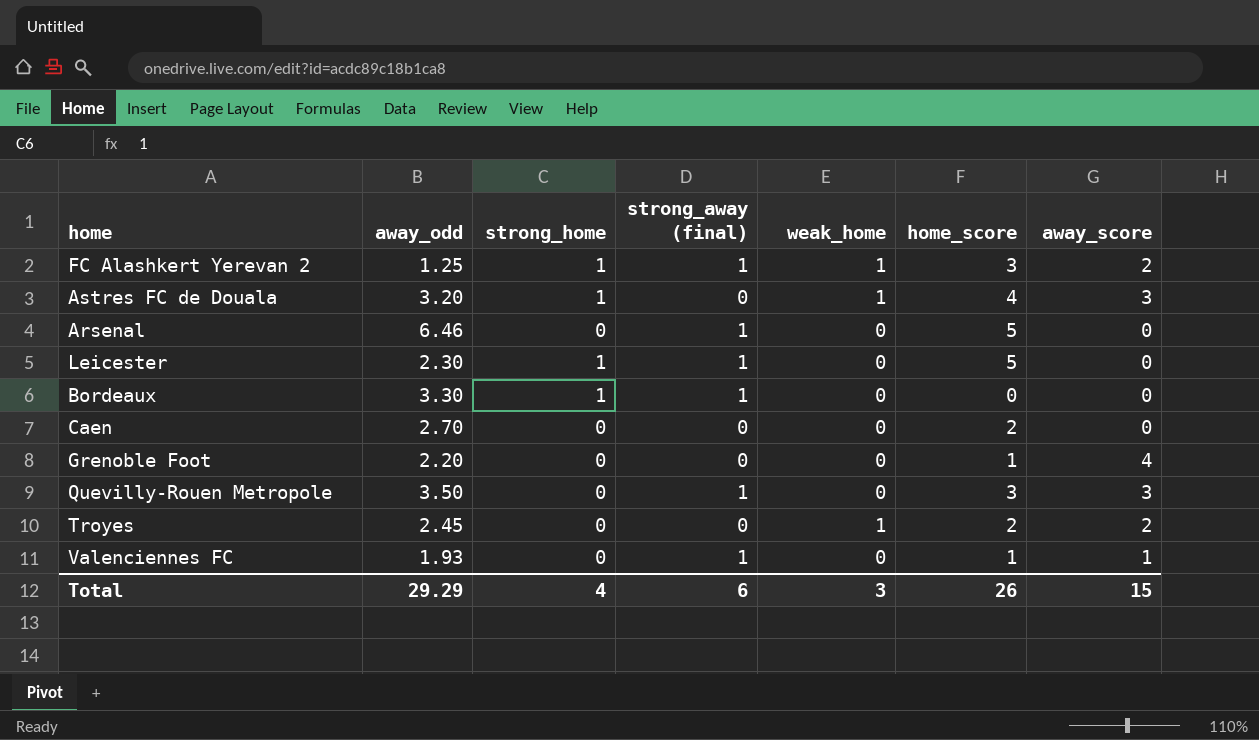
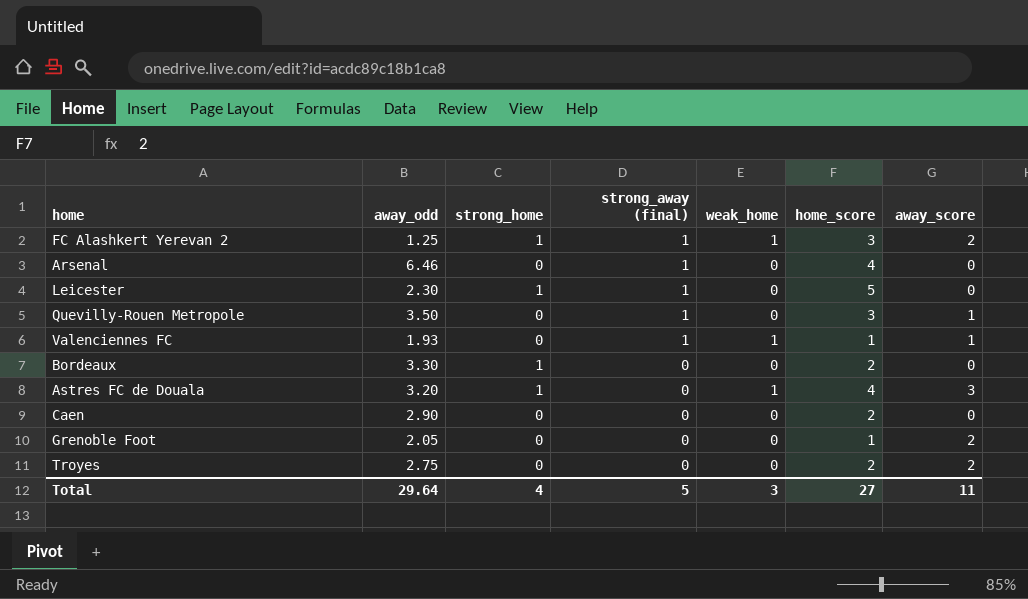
row order: none -> strong_away (final) descending
Arsenal | home_score: 5 -> 4
Quevilly-Rouen Metropole | away_score: 3 -> 1
Valenciennes FC | weak_home: 0 -> 1
Bordeaux | strong_away (final): 1 -> 0
Bordeaux | home_score: 0 -> 2
Caen | away_odd: 2.70 -> 2.90
Grenoble Foot | away_odd: 2.20 -> 2.05
Grenoble Foot | away_score: 4 -> 2
Troyes | away_odd: 2.45 -> 2.75
Troyes | weak_home: 1 -> 0
Total | away_odd: 29.29 -> 29.64
Total | strong_away (final): 6 -> 5
Total | home_score: 26 -> 27
Total | away_score: 15 -> 11

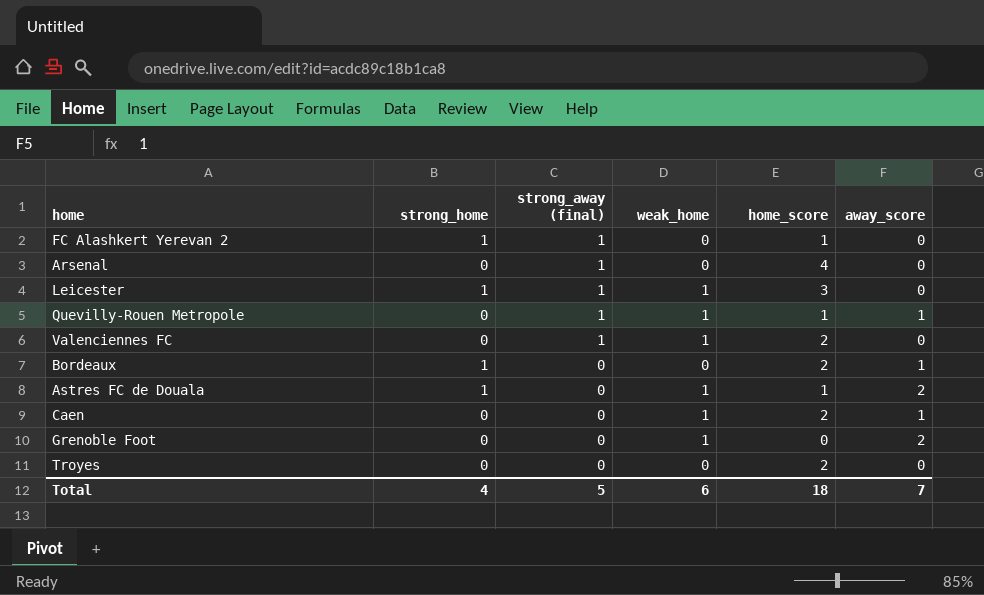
column away_odd | position: 2 -> none
FC Alashkert Yerevan 2 | weak_home: 1 -> 0
FC Alashkert Yerevan 2 | home_score: 3 -> 1
FC Alashkert Yerevan 2 | away_score: 2 -> 0
Leicester | weak_home: 0 -> 1
Leicester | home_score: 5 -> 3
Quevilly-Rouen Metropole | weak_home: 0 -> 1
Quevilly-Rouen Metropole | home_score: 3 -> 1
Valenciennes FC | home_score: 1 -> 2
Valenciennes FC | away_score: 1 -> 0
Bordeaux | away_score: 0 -> 1
Astres FC de Douala | home_score: 4 -> 1
Astres FC de Douala | away_score: 3 -> 2
Caen | weak_home: 0 -> 1
Caen | away_score: 0 -> 1
Grenoble Foot | weak_home: 0 -> 1
Grenoble Foot | home_score: 1 -> 0
Troyes | away_score: 2 -> 0
Total | weak_home: 3 -> 6
Total | home_score: 27 -> 18
Total | away_score: 11 -> 7

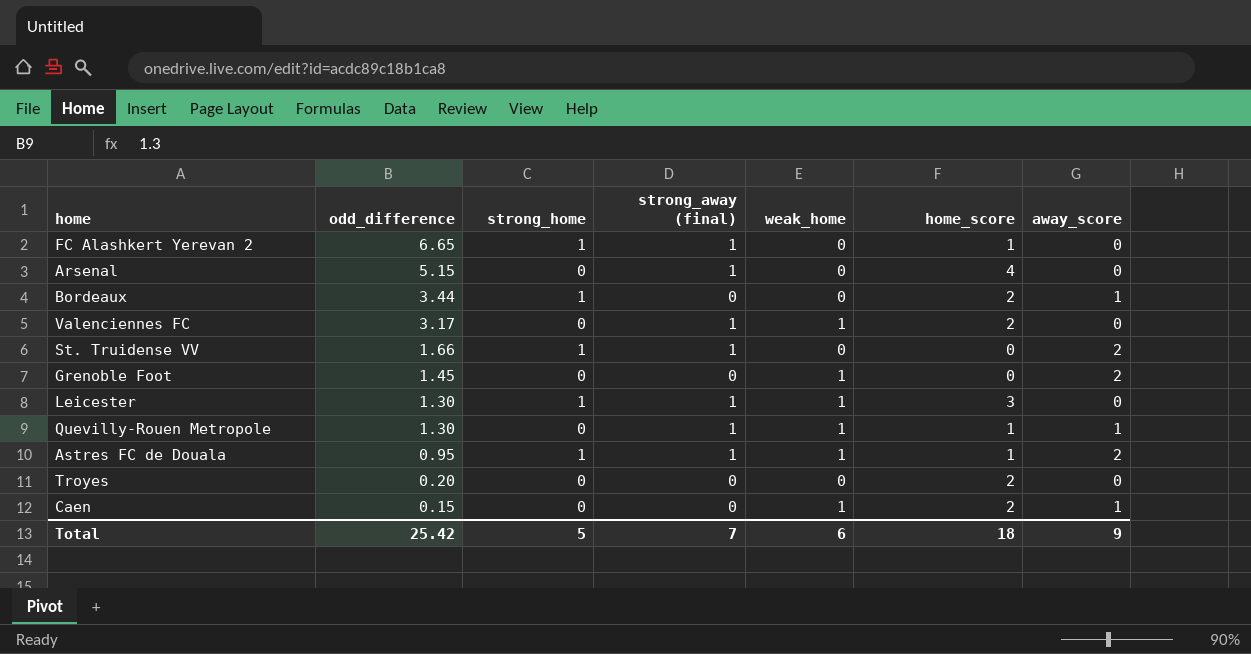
row order: strong_away (final) descending -> odd_difference descending
column odd_difference | position: none -> 2
row St. Truidense VV: none -> 1.66 | 1 | 1 | 0 | 0 | 2
Astres FC de Douala | strong_away (final): 0 -> 1
Total | strong_home: 4 -> 5
Total | strong_away (final): 5 -> 7
Total | away_score: 7 -> 9

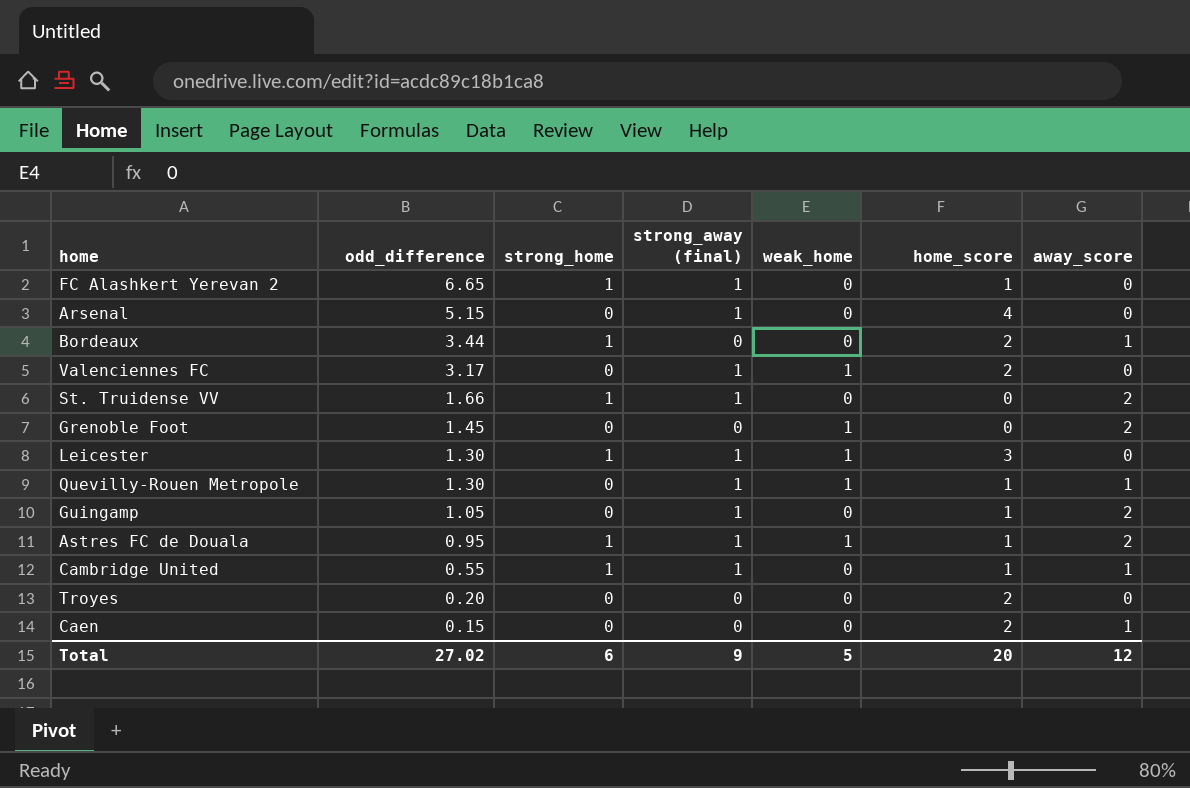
row Guingamp: none -> 1.05 | 0 | 1 | 0 | 1 | 2
row Cambridge United: none -> 0.55 | 1 | 1 | 0 | 1 | 1
Caen | weak_home: 1 -> 0
Total | odd_difference: 25.42 -> 27.02
Total | strong_home: 5 -> 6
Total | strong_away (final): 7 -> 9
Total | weak_home: 6 -> 5
Total | home_score: 18 -> 20
Total | away_score: 9 -> 12

